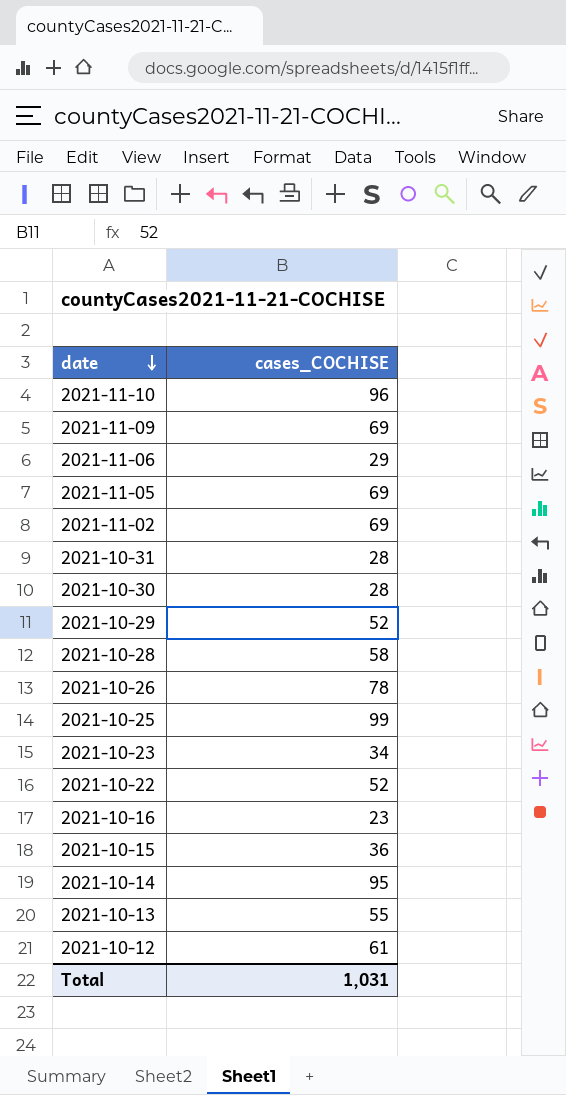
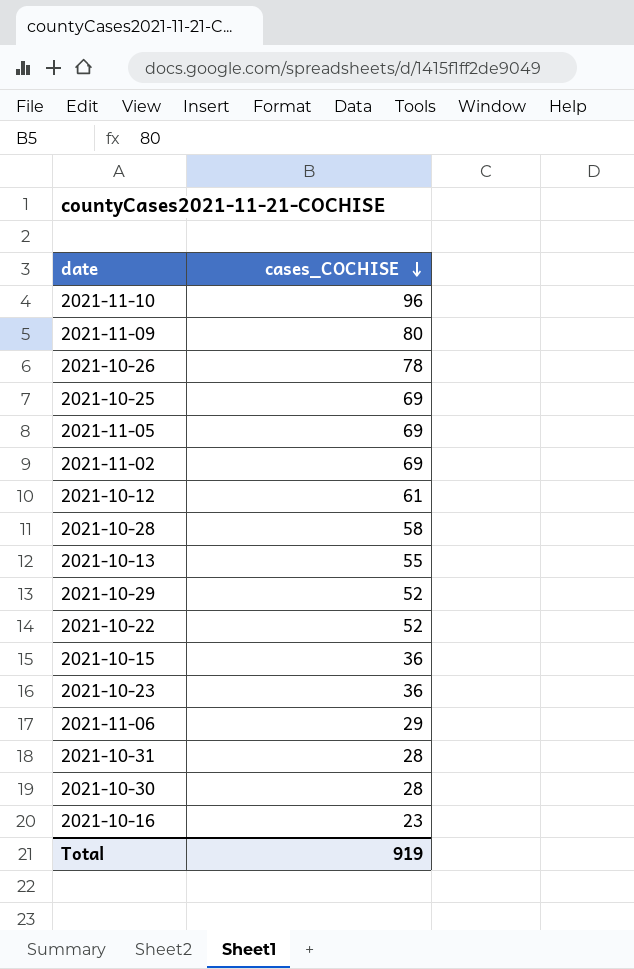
row order: date descending -> cases_COCHISE descending
row 2021-10-14: 95 -> none
2021-11-09 | cases_COCHISE: 69 -> 80
2021-10-25 | cases_COCHISE: 99 -> 69
2021-10-23 | cases_COCHISE: 34 -> 36
Total | cases_COCHISE: 1,031 -> 919

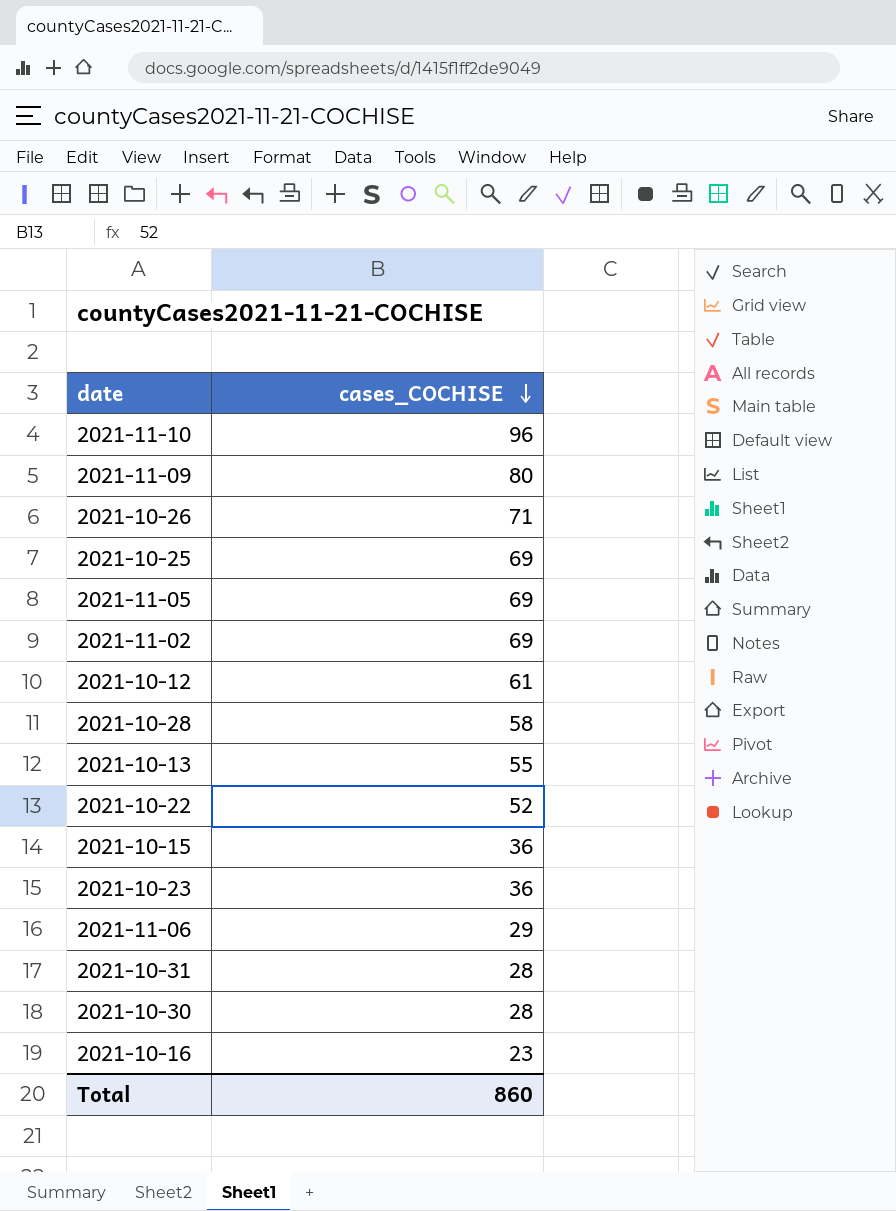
row 2021-10-29: 52 -> none
2021-10-26 | cases_COCHISE: 78 -> 71
Total | cases_COCHISE: 919 -> 860

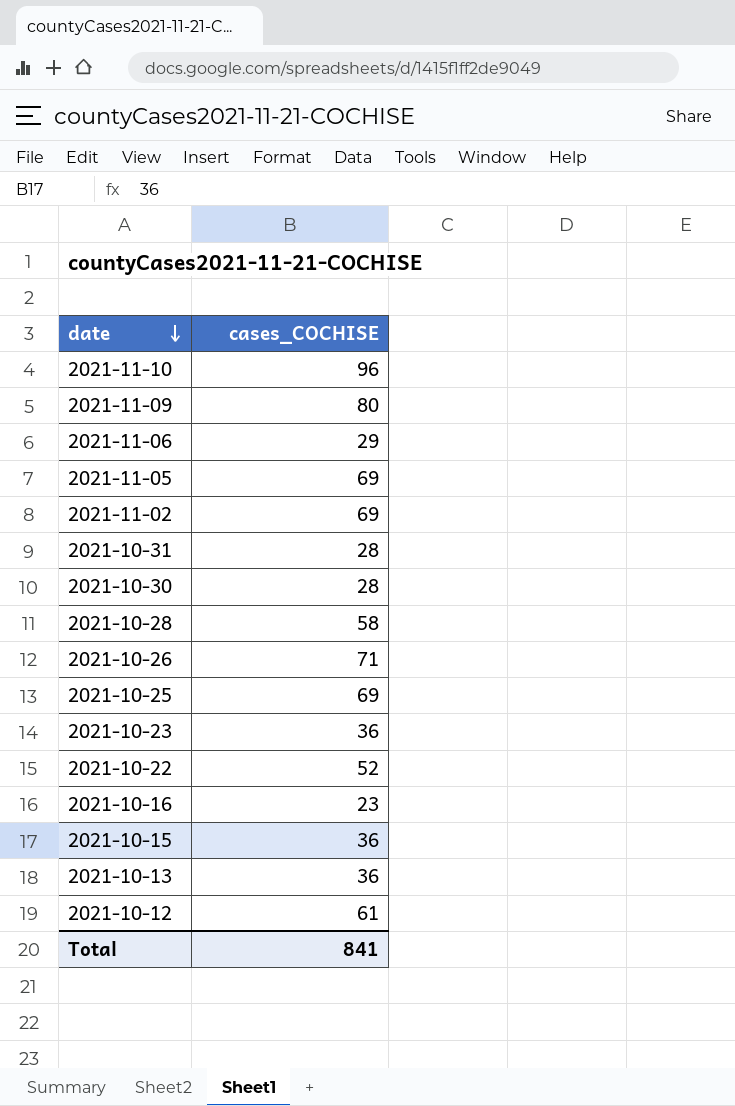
row order: cases_COCHISE descending -> date descending
2021-10-13 | cases_COCHISE: 55 -> 36
Total | cases_COCHISE: 860 -> 841

